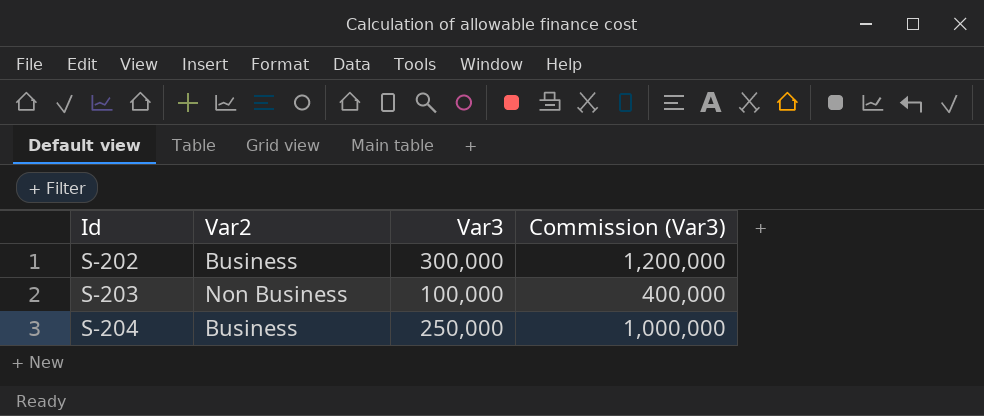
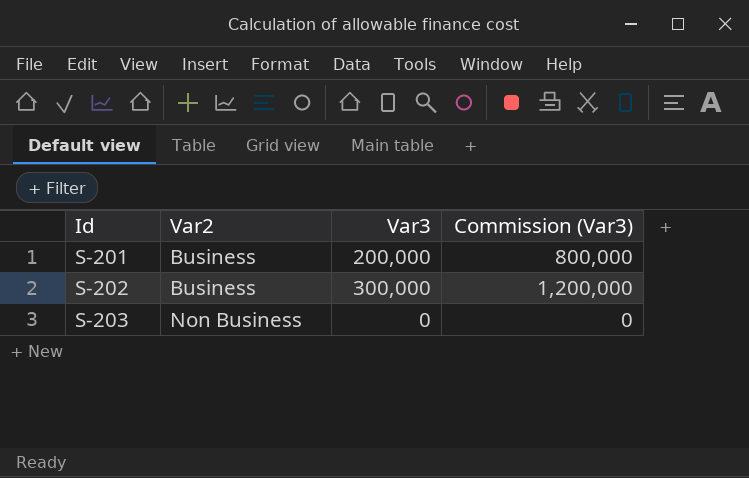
row S-204: Business | 250,000 | 1,000,000 -> none
row S-201: none -> Business | 200,000 | 800,000
S-203 | Var3: 100,000 -> 0
S-203 | Commission (Var3): 400,000 -> 0

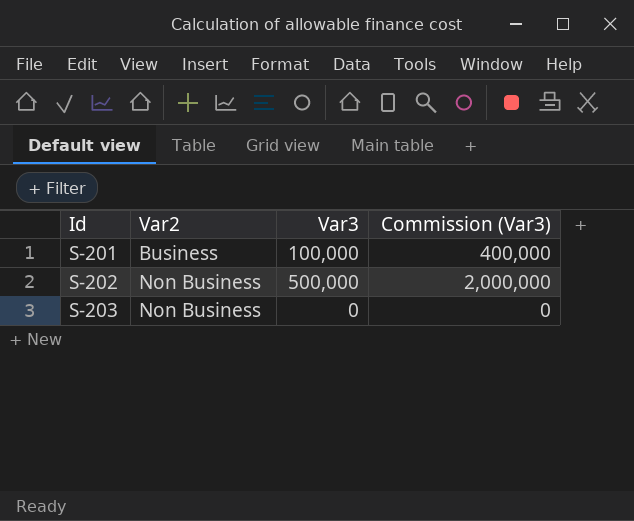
S-201 | Var3: 200,000 -> 100,000
S-201 | Commission (Var3): 800,000 -> 400,000
S-202 | Var2: Business -> Non Business
S-202 | Var3: 300,000 -> 500,000
S-202 | Commission (Var3): 1,200,000 -> 2,000,000

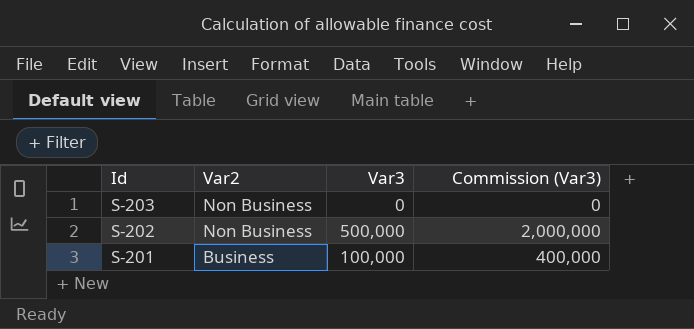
row order: Id ascending -> Id descending

